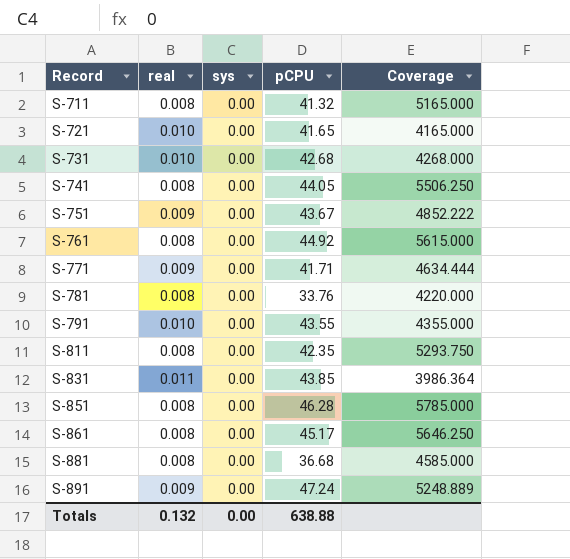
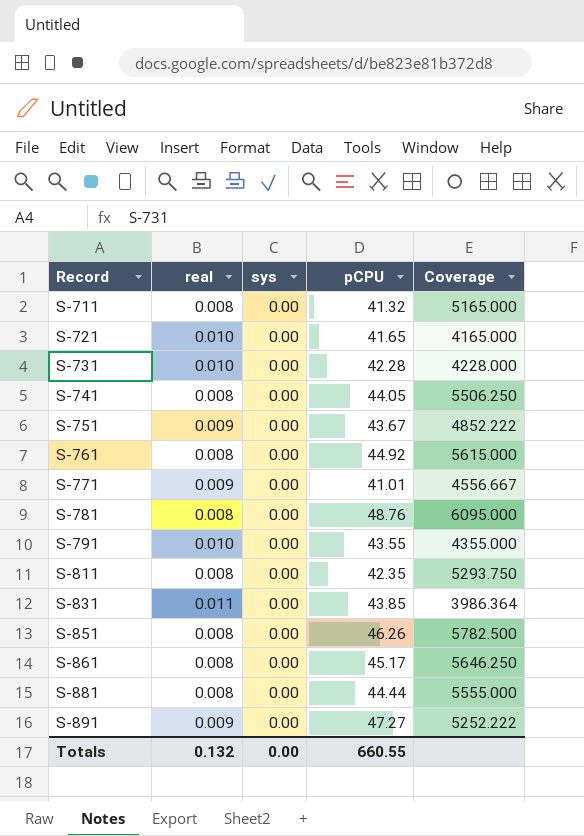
S-731 | pCPU: 42.68 -> 42.28
S-731 | Coverage: 4268.000 -> 4228.000
S-771 | pCPU: 41.71 -> 41.01
S-771 | Coverage: 4634.444 -> 4556.667
S-781 | pCPU: 33.76 -> 48.76
S-781 | Coverage: 4220.000 -> 6095.000
S-851 | pCPU: 46.28 -> 46.26
S-851 | Coverage: 5785.000 -> 5782.500
S-881 | pCPU: 36.68 -> 44.44
S-881 | Coverage: 4585.000 -> 5555.000
S-891 | pCPU: 47.24 -> 47.27
S-891 | Coverage: 5248.889 -> 5252.222
Totals | pCPU: 638.88 -> 660.55

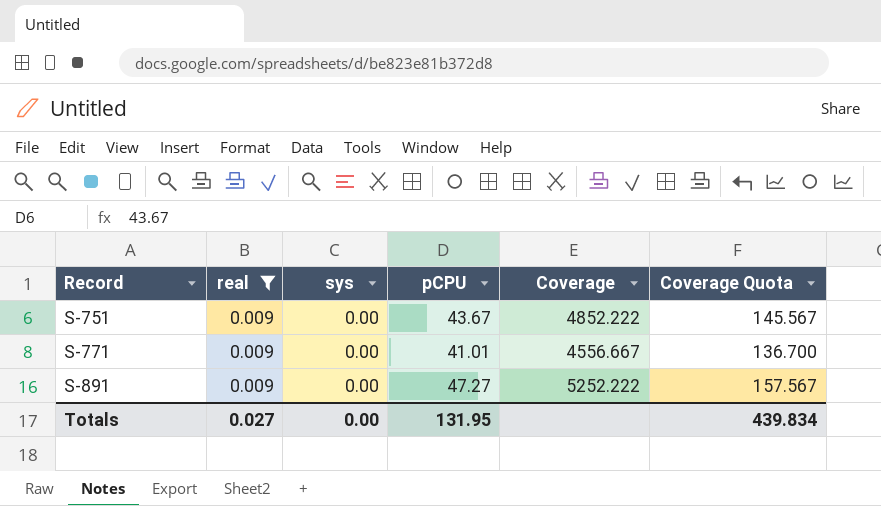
filter: none -> real = 0.009
column Coverage Quota | formula: none -> [Coverage] * 0.03
Totals | real: 0.132 -> 0.027
Totals | pCPU: 660.55 -> 131.95

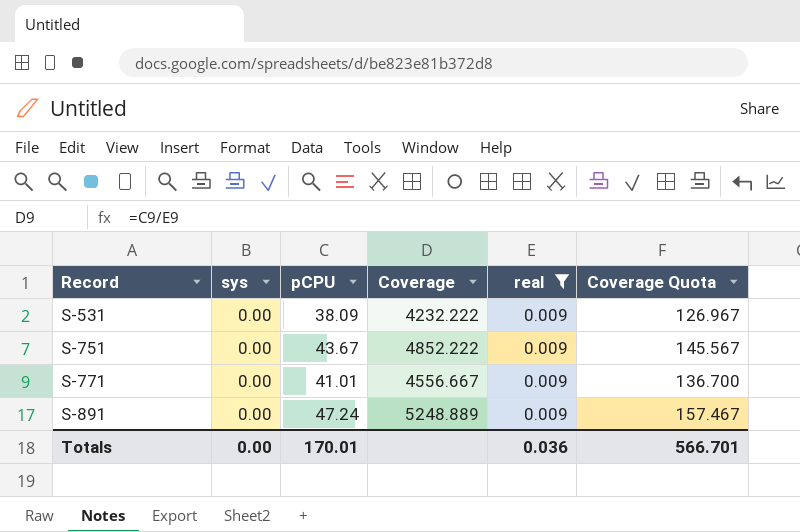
column real | position: 2 -> 5
row S-531: none -> 0.00 | 38.09 | 4232.222 | 0.009 | 126.967
S-891 | pCPU: 47.27 -> 47.24
S-891 | Coverage: 5252.222 -> 5248.889
S-891 | Coverage Quota: 157.567 -> 157.467
Totals | pCPU: 131.95 -> 170.01
Totals | real: 0.027 -> 0.036
Totals | Coverage Quota: 439.834 -> 566.701

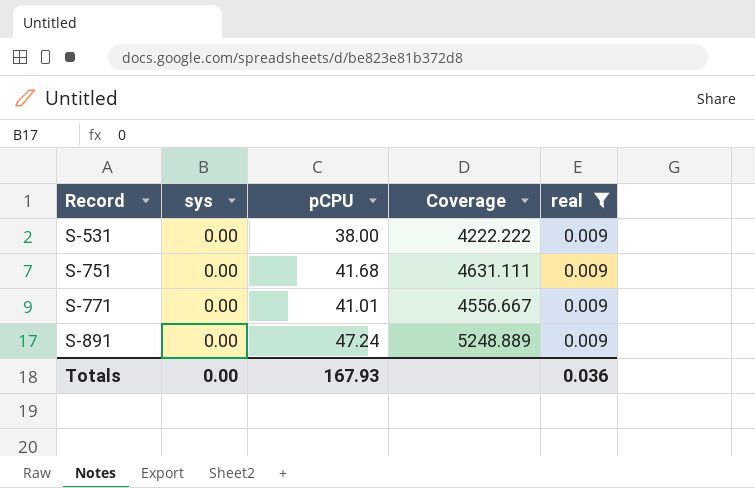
column Coverage Quota | formula: [Coverage] * 0.03 -> none
S-531 | pCPU: 38.09 -> 38.00
S-531 | Coverage: 4232.222 -> 4222.222
S-751 | pCPU: 43.67 -> 41.68
S-751 | Coverage: 4852.222 -> 4631.111
Totals | pCPU: 170.01 -> 167.93

